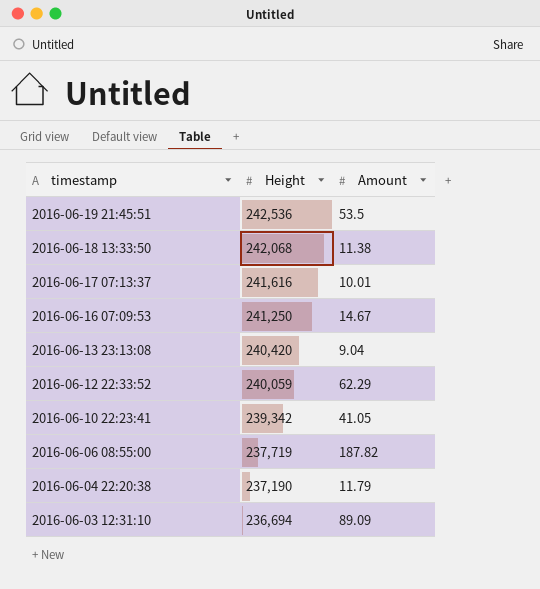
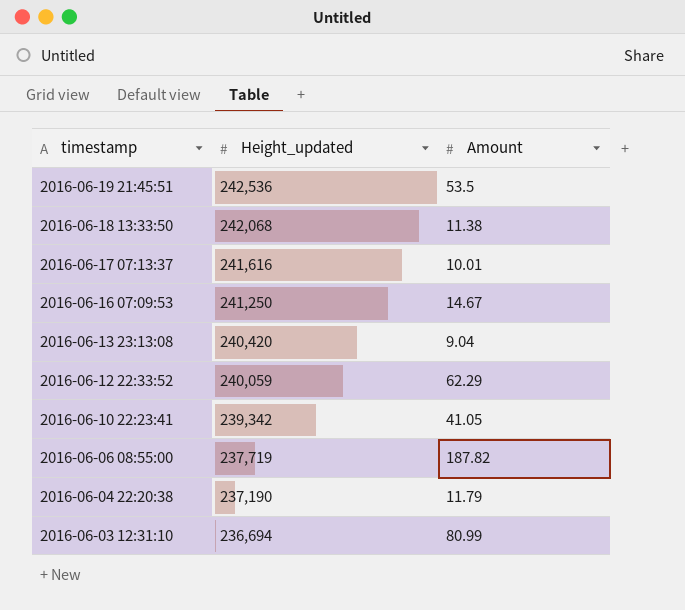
column name: Height -> Height_updated
2016-06-03 12:31:10 | Amount: 89.09 -> 80.99

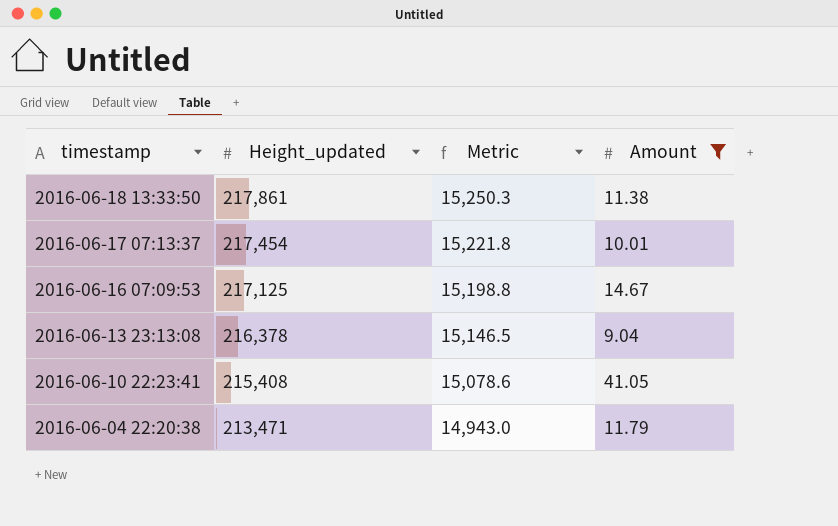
filter: none -> Amount <= 41.05
column Metric | formula: none -> [Height_updated] * 0.07
2016-06-18 13:33:50 | Height_updated: 242,068 -> 217,861
2016-06-17 07:13:37 | Height_updated: 241,616 -> 217,454
2016-06-16 07:09:53 | Height_updated: 241,250 -> 217,125
2016-06-13 23:13:08 | Height_updated: 240,420 -> 216,378
2016-06-10 22:23:41 | Height_updated: 239,342 -> 215,408
2016-06-04 22:20:38 | Height_updated: 237,190 -> 213,471

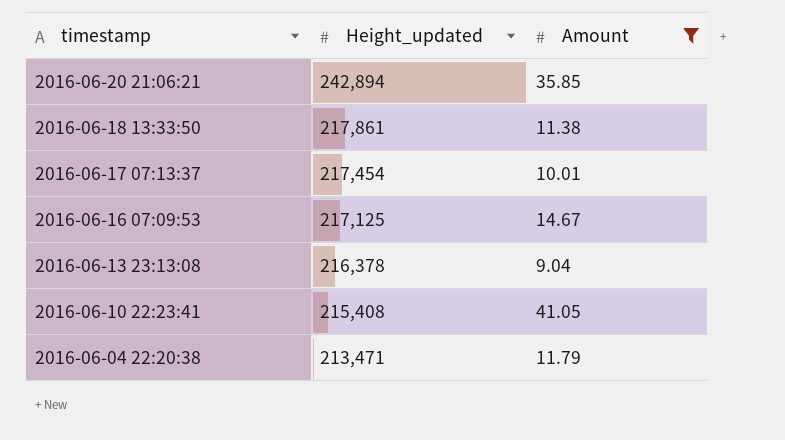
column Metric | formula: [Height_updated] * 0.07 -> none
row 2016-06-20 21:06:21: none -> 242,894 | 35.85

